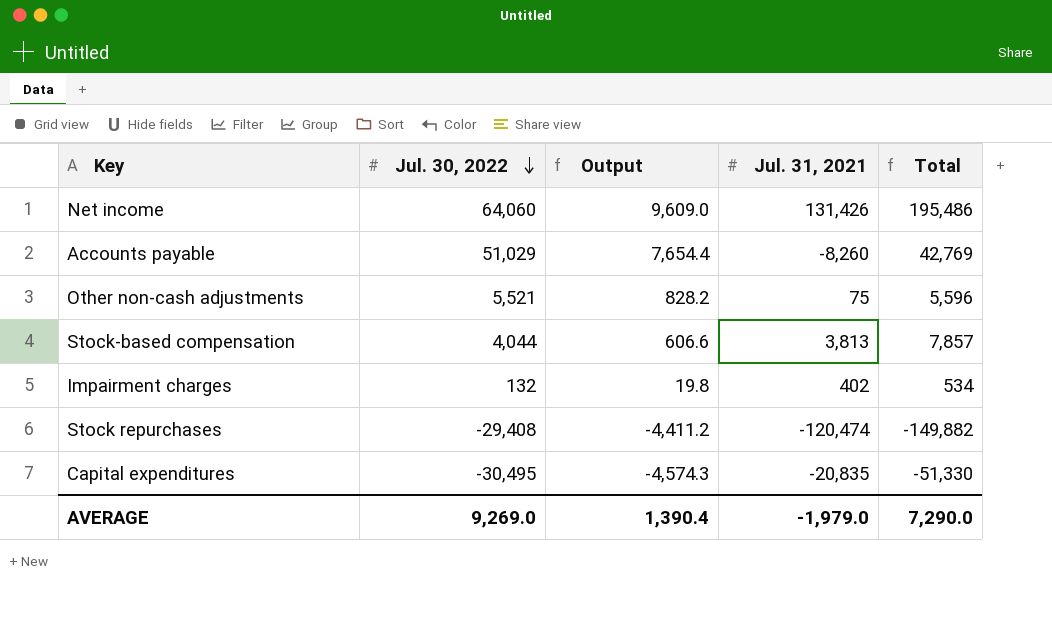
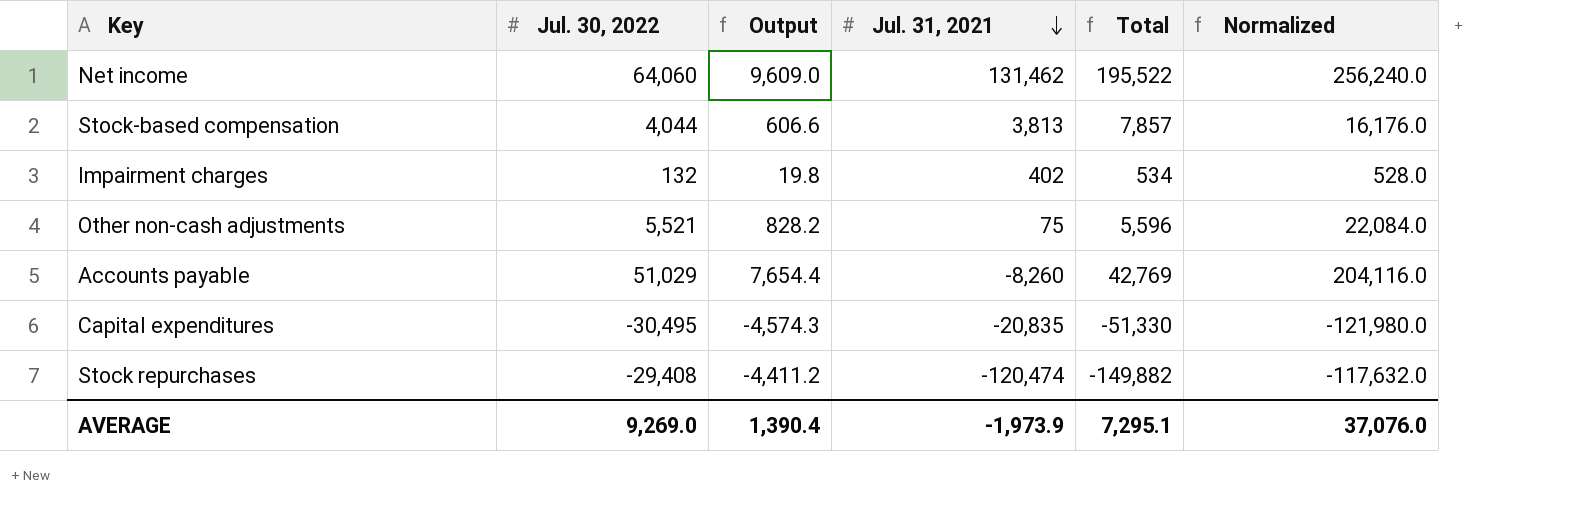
row order: Jul. 30, 2022 descending -> Jul. 31, 2021 descending
column Normalized | formula: none -> [Jul. 30, 2022] * 4
Net income | Jul. 31, 2021: 131,426 -> 131,462
Net income | Total: 195,486 -> 195,522
AVERAGE | Jul. 31, 2021: -1,979.0 -> -1,973.9
AVERAGE | Total: 7,290.0 -> 7,295.1

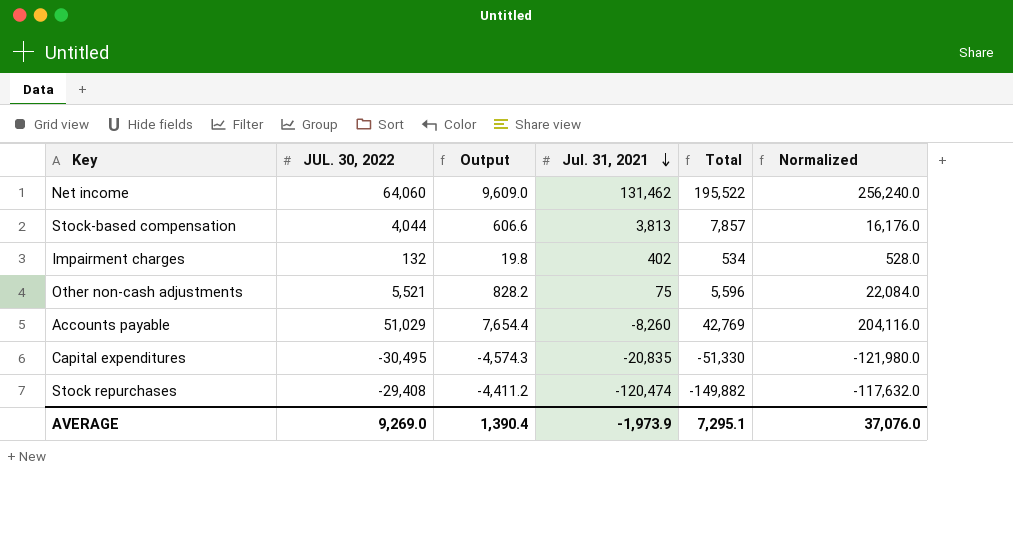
column name: Jul. 30, 2022 -> JUL. 30, 2022

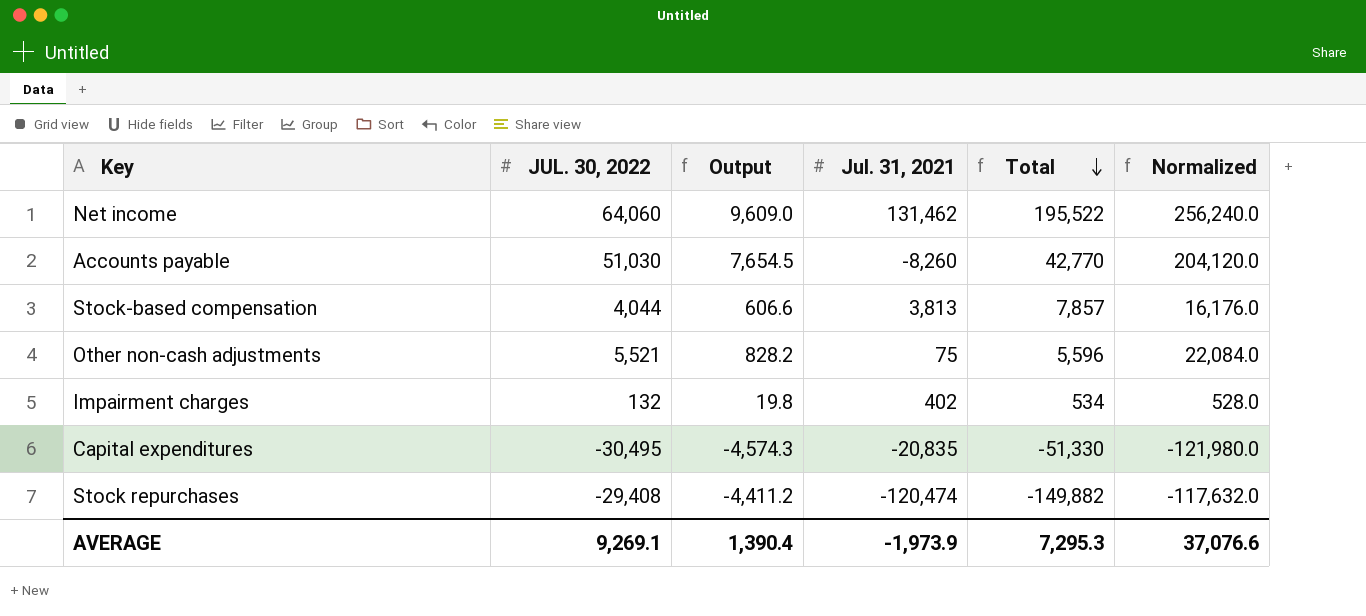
row order: Jul. 31, 2021 descending -> Total descending
Accounts payable | JUL. 30, 2022: 51,029 -> 51,030
Accounts payable | Output: 7,654.4 -> 7,654.5
Accounts payable | Total: 42,769 -> 42,770
Accounts payable | Normalized: 204,116.0 -> 204,120.0
AVERAGE | JUL. 30, 2022: 9,269.0 -> 9,269.1
AVERAGE | Total: 7,295.1 -> 7,295.3
AVERAGE | Normalized: 37,076.0 -> 37,076.6

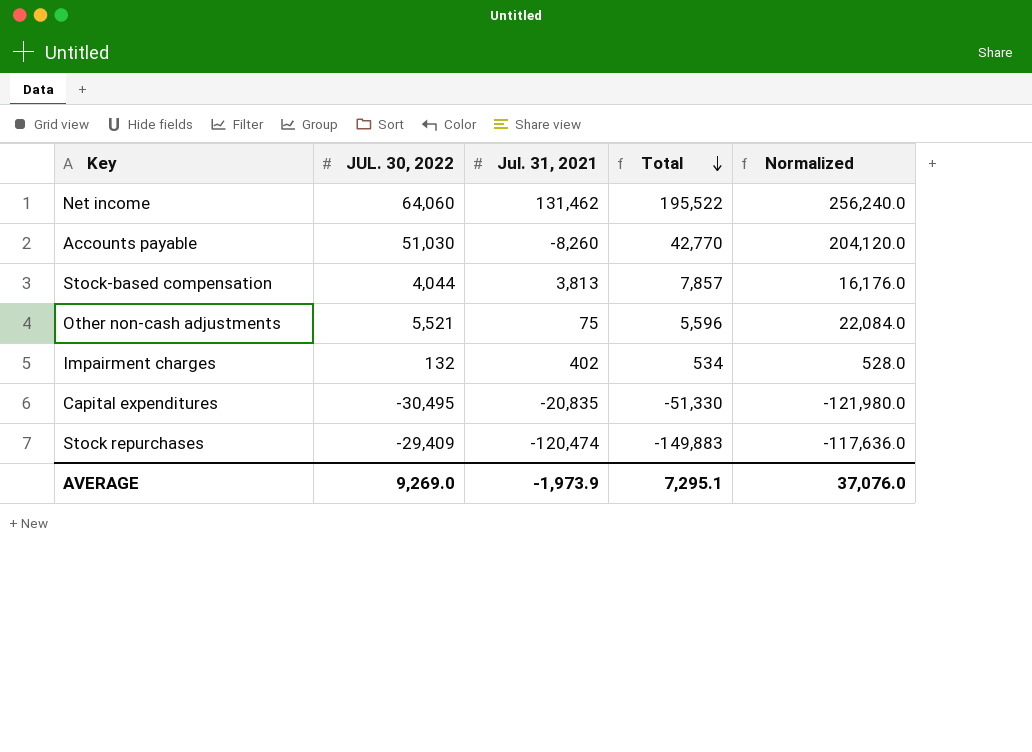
column Output | formula: [JUL. 30, 2022] * 0.15 -> none
Stock repurchases | JUL. 30, 2022: -29,408 -> -29,409
Stock repurchases | Total: -149,882 -> -149,883
Stock repurchases | Normalized: -117,632.0 -> -117,636.0
AVERAGE | JUL. 30, 2022: 9,269.1 -> 9,269.0
AVERAGE | Total: 7,295.3 -> 7,295.1
AVERAGE | Normalized: 37,076.6 -> 37,076.0

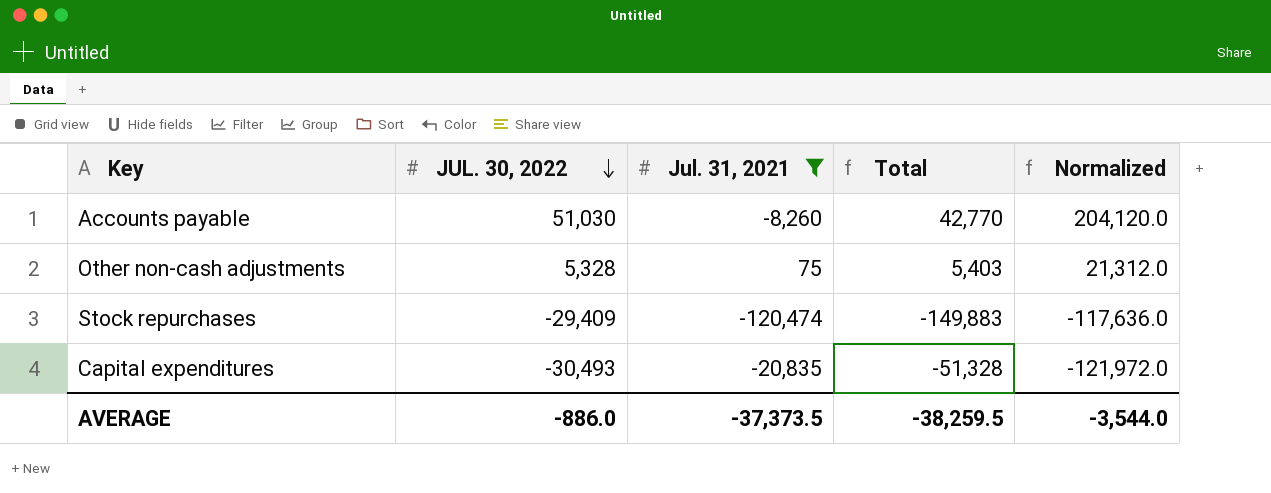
filter: none -> Jul. 31, 2021 <= 75
row order: Total descending -> JUL. 30, 2022 descending
Other non-cash adjustments | JUL. 30, 2022: 5,521 -> 5,328
Other non-cash adjustments | Total: 5,596 -> 5,403
Other non-cash adjustments | Normalized: 22,084.0 -> 21,312.0
Capital expenditures | JUL. 30, 2022: -30,495 -> -30,493
Capital expenditures | Total: -51,330 -> -51,328
Capital expenditures | Normalized: -121,980.0 -> -121,972.0
AVERAGE | JUL. 30, 2022: 9,269.0 -> -886.0
AVERAGE | Jul. 31, 2021: -1,973.9 -> -37,373.5
AVERAGE | Total: 7,295.1 -> -38,259.5
AVERAGE | Normalized: 37,076.0 -> -3,544.0

